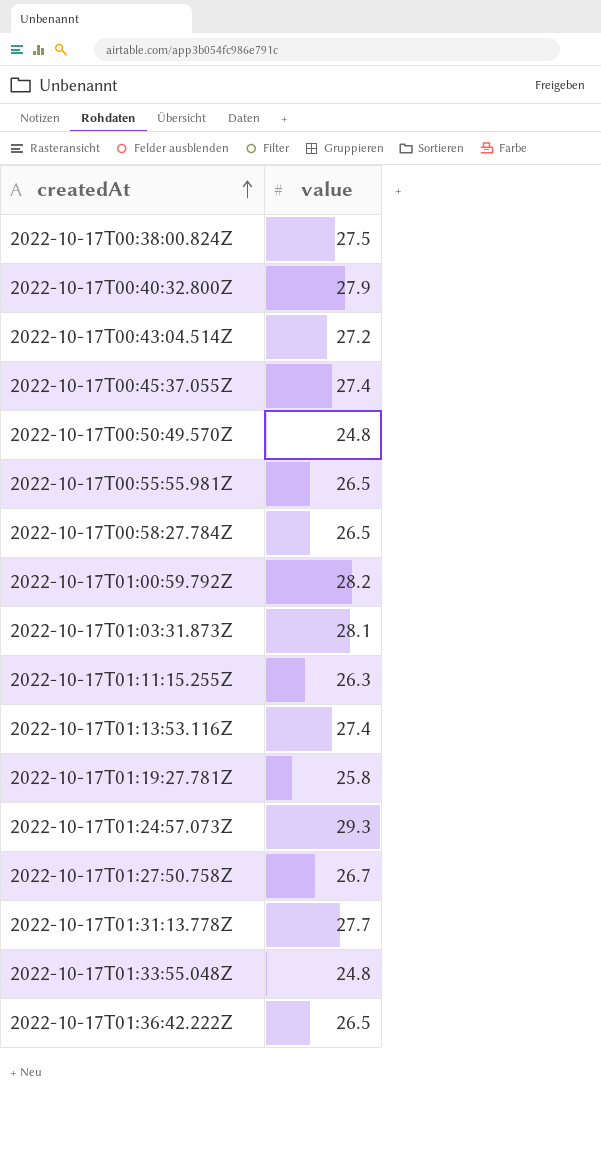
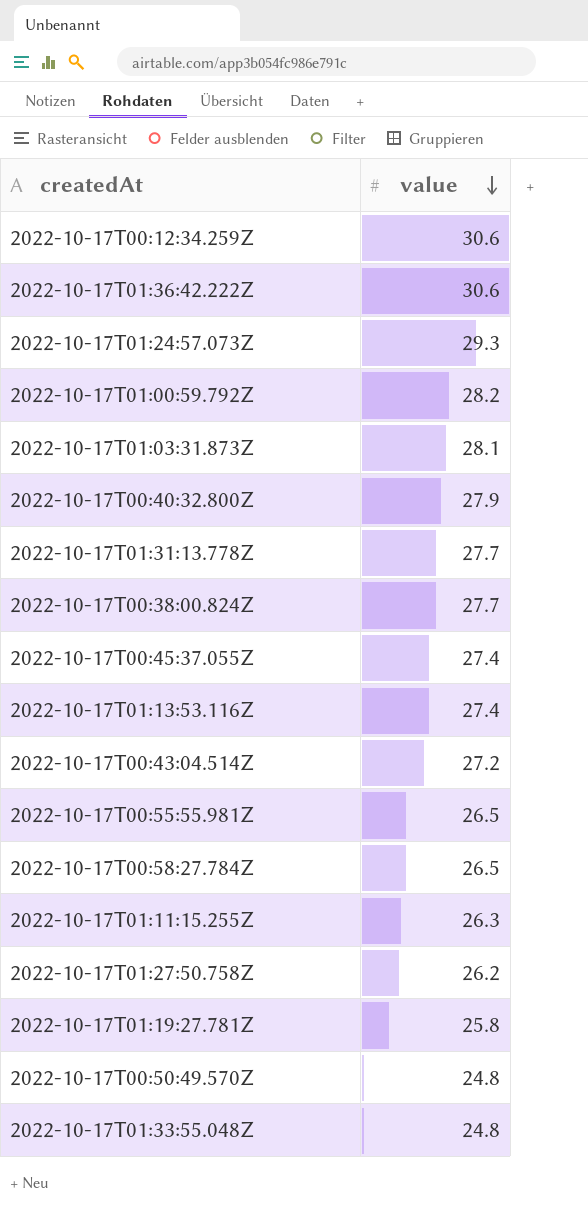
row order: createdAt ascending -> value descending
row 2022-10-17T00:12:34.259Z: none -> 30.6
2022-10-17T01:36:42.222Z | value: 26.5 -> 30.6
2022-10-17T00:38:00.824Z | value: 27.5 -> 27.7
2022-10-17T01:27:50.758Z | value: 26.7 -> 26.2

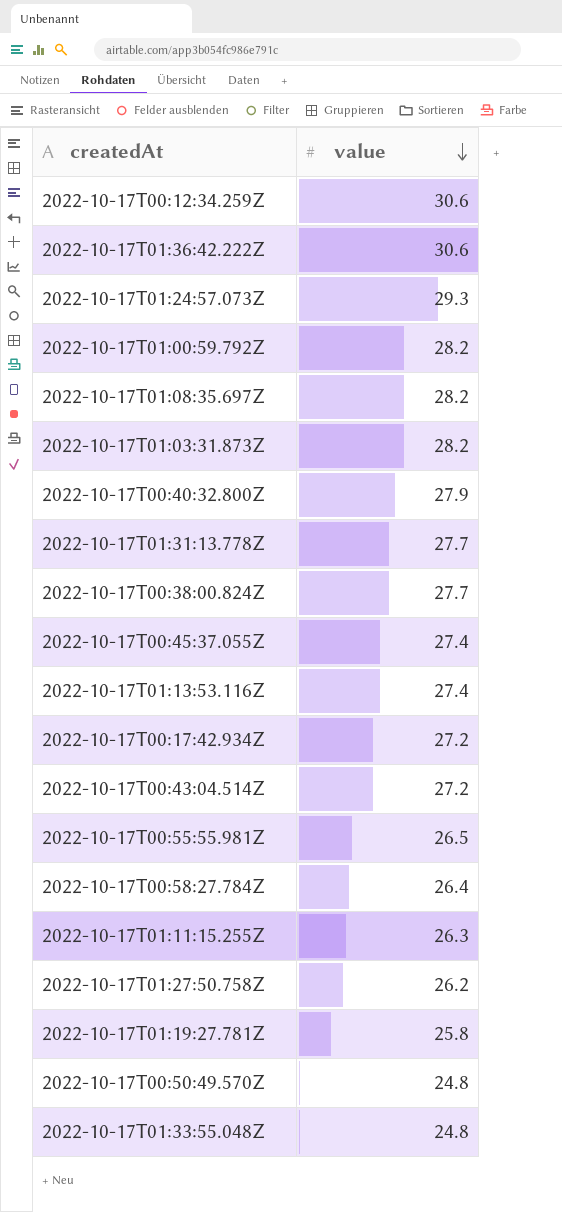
row 2022-10-17T01:08:35.697Z: none -> 28.2
2022-10-17T01:03:31.873Z | value: 28.1 -> 28.2
row 2022-10-17T00:17:42.934Z: none -> 27.2
2022-10-17T00:58:27.784Z | value: 26.5 -> 26.4

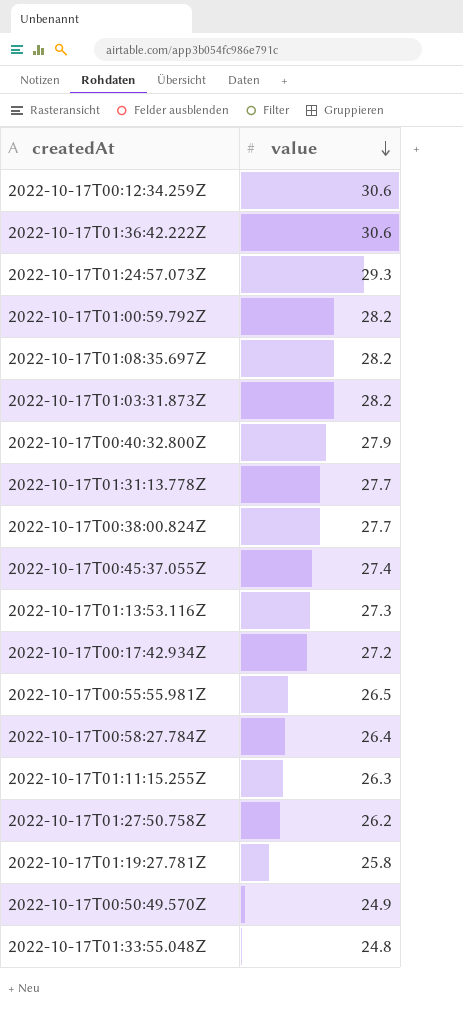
row 2022-10-17T00:43:04.514Z: 27.2 -> none
2022-10-17T01:13:53.116Z | value: 27.4 -> 27.3
2022-10-17T00:50:49.570Z | value: 24.8 -> 24.9

